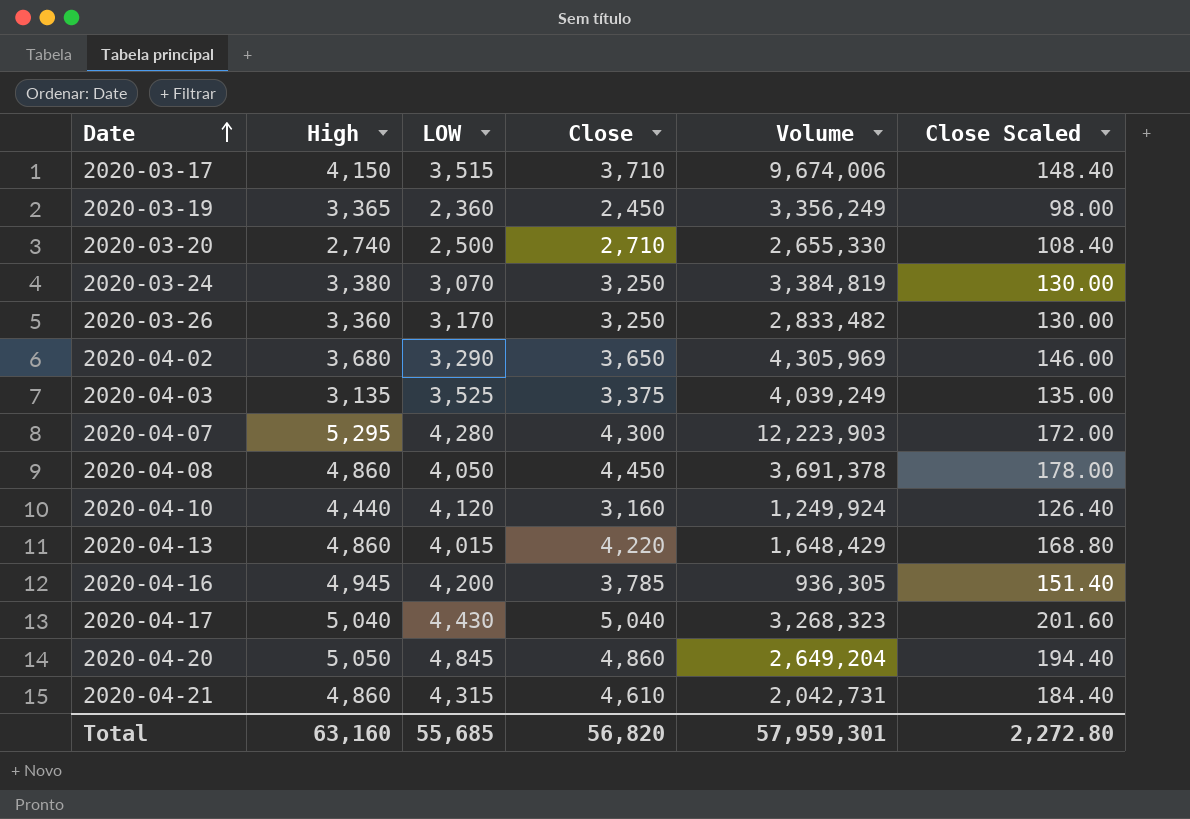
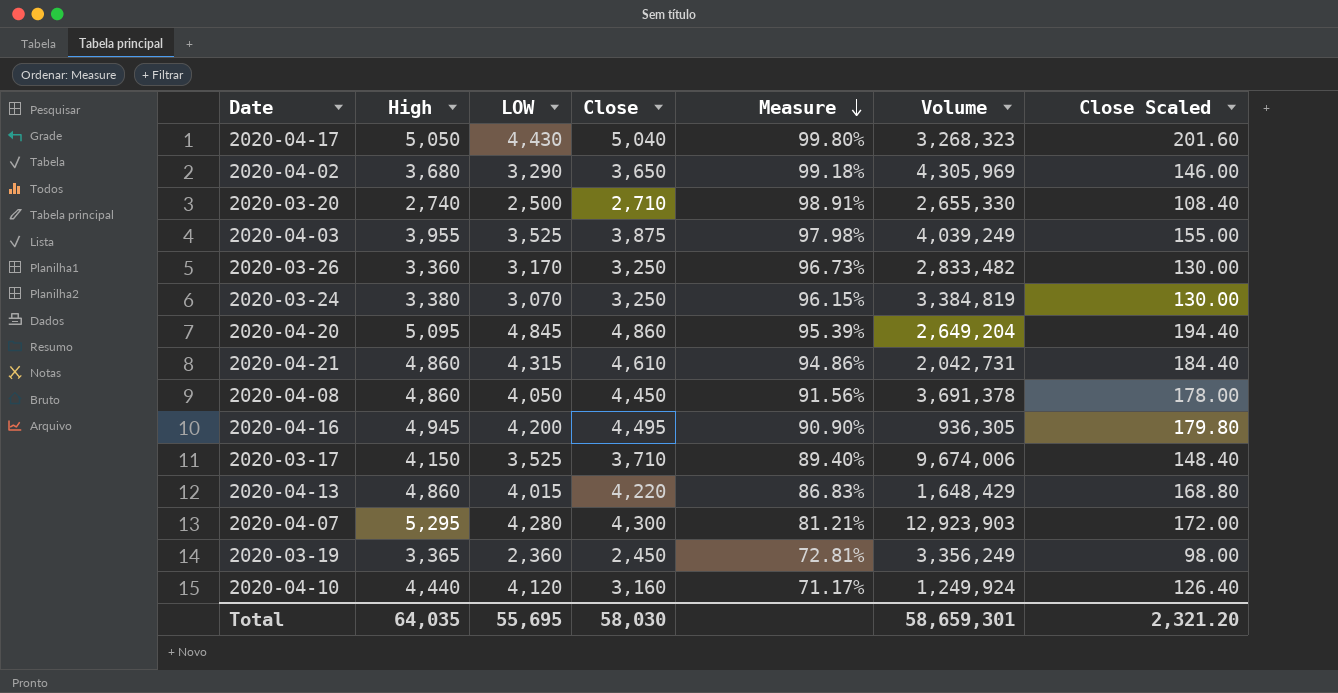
row order: Date ascending -> Measure descending
column Measure | formula: none -> [Close] / [High]
2020-04-17 | High: 5,040 -> 5,050
2020-04-03 | High: 3,135 -> 3,955
2020-04-03 | Close: 3,375 -> 3,875
2020-04-03 | Close Scaled: 135.00 -> 155.00
2020-04-20 | High: 5,050 -> 5,095
2020-04-16 | Close: 3,785 -> 4,495
2020-04-16 | Close Scaled: 151.40 -> 179.80
2020-03-17 | LOW: 3,515 -> 3,525
2020-04-07 | Volume: 12,223,903 -> 12,923,903
Total | High: 63,160 -> 64,035
Total | LOW: 55,685 -> 55,695
Total | Close: 56,820 -> 58,030
Total | Volume: 57,959,301 -> 58,659,301
Total | Close Scaled: 2,272.80 -> 2,321.20

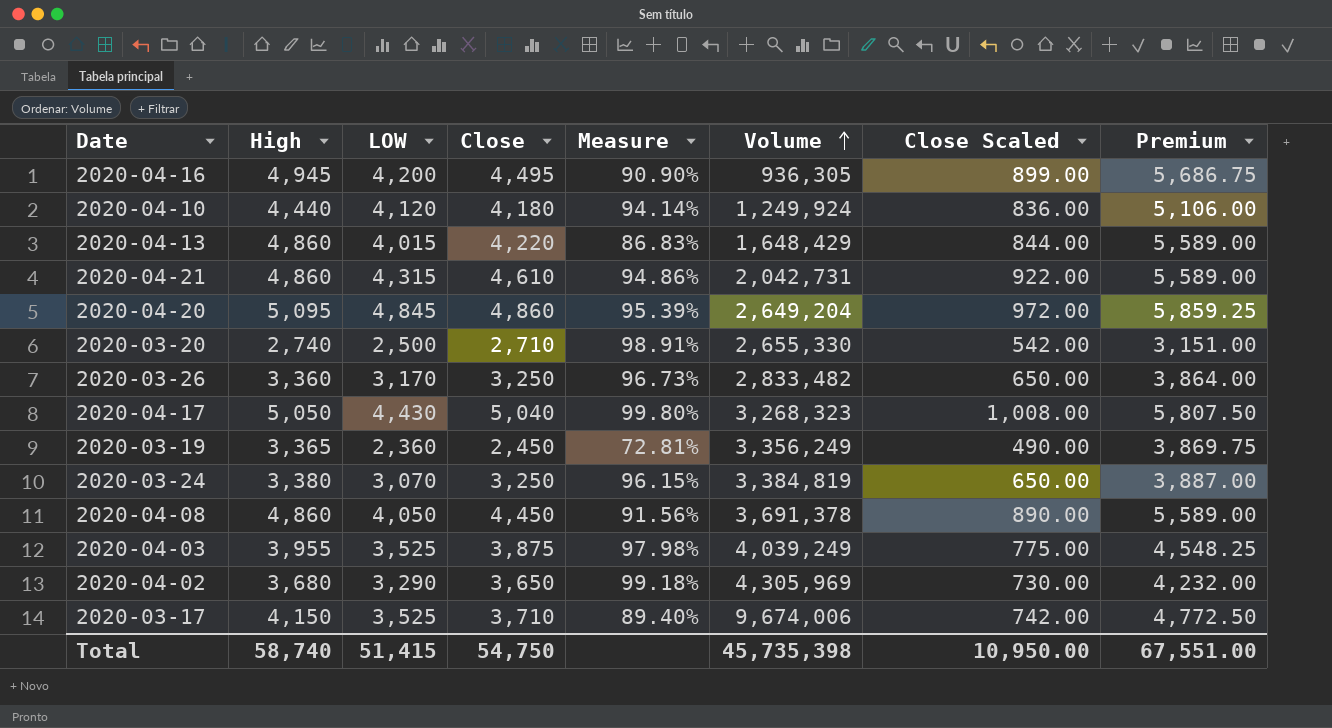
row order: Measure descending -> Volume ascending
column Close Scaled | formula: [Close] * 0.04 -> [Close] * 0.2
column Premium | formula: none -> [High] * 1.15
row 2020-04-07: 5,295 | 4,280 | 4,300 | 81.21% | 12,923,903 | 172.00 -> none
2020-04-10 | Close: 3,160 -> 4,180
2020-04-10 | Measure: 71.17% -> 94.14%
Total | High: 64,035 -> 58,740
Total | LOW: 55,695 -> 51,415
Total | Close: 58,030 -> 54,750
Total | Volume: 58,659,301 -> 45,735,398
Total | Close Scaled: 2,321.20 -> 10,950.00

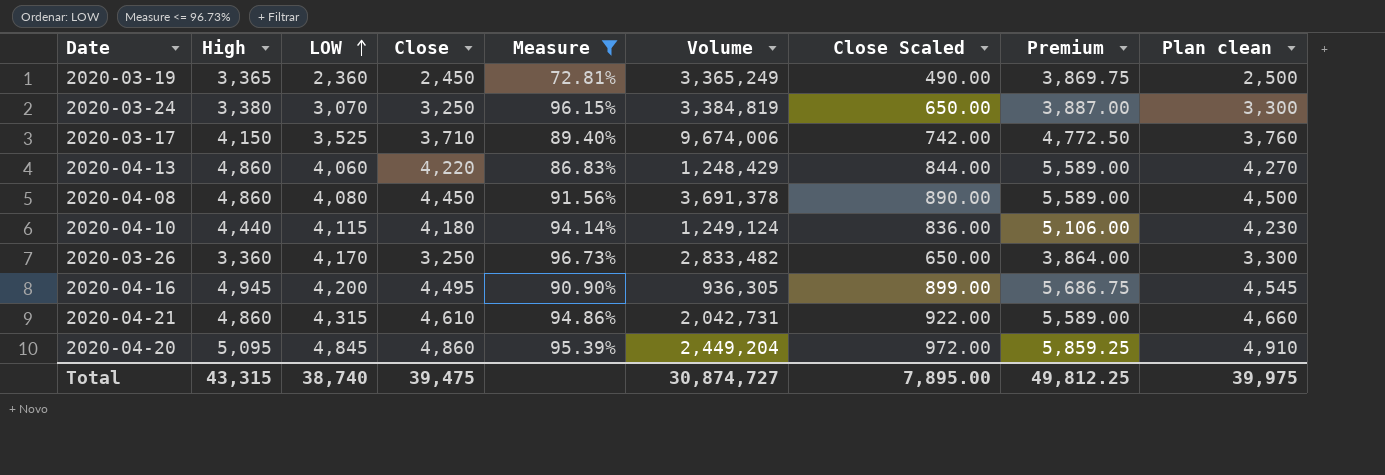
filter: none -> Measure <= 96.73%
row order: Volume ascending -> LOW ascending
column Plan clean | formula: none -> [Close] + 50
2020-03-19 | Volume: 3,356,249 -> 3,365,249
2020-04-13 | LOW: 4,015 -> 4,060
2020-04-13 | Volume: 1,648,429 -> 1,248,429
2020-04-08 | LOW: 4,050 -> 4,080
2020-04-10 | LOW: 4,120 -> 4,115
2020-04-10 | Volume: 1,249,924 -> 1,249,124
2020-03-26 | LOW: 3,170 -> 4,170
2020-04-20 | Volume: 2,649,204 -> 2,449,204
Total | High: 58,740 -> 43,315
Total | LOW: 51,415 -> 38,740
Total | Close: 54,750 -> 39,475
Total | Volume: 45,735,398 -> 30,874,727
Total | Close Scaled: 10,950.00 -> 7,895.00
Total | Premium: 67,551.00 -> 49,812.25

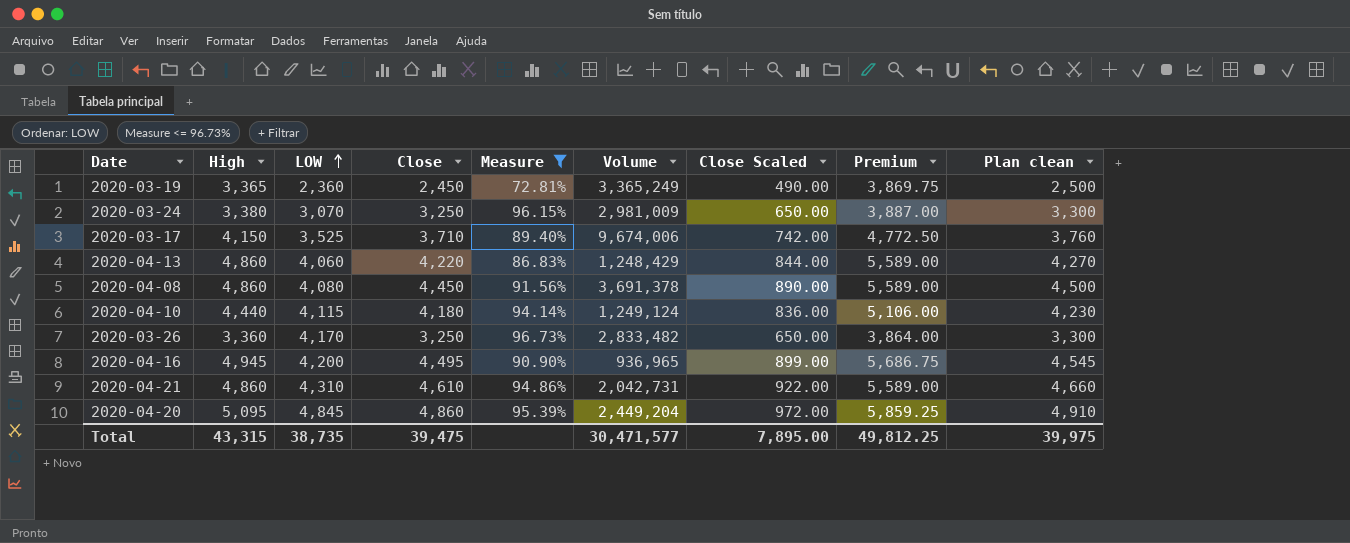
2020-03-24 | Volume: 3,384,819 -> 2,981,009
2020-04-16 | Volume: 936,305 -> 936,965
2020-04-21 | LOW: 4,315 -> 4,310
Total | LOW: 38,740 -> 38,735
Total | Volume: 30,874,727 -> 30,471,577

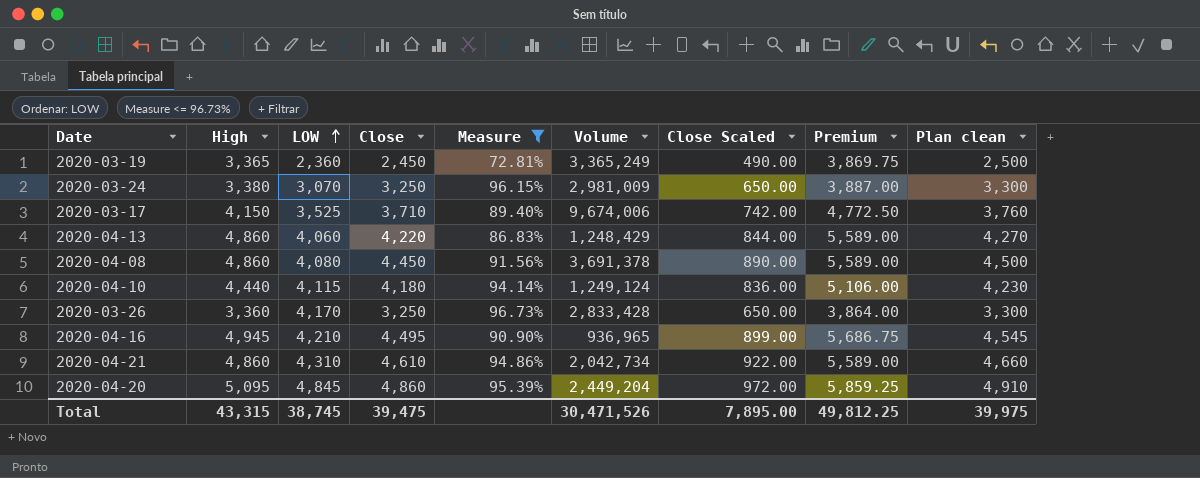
2020-03-26 | Volume: 2,833,482 -> 2,833,428
2020-04-16 | LOW: 4,200 -> 4,210
2020-04-21 | Volume: 2,042,731 -> 2,042,734
Total | LOW: 38,735 -> 38,745
Total | Volume: 30,471,577 -> 30,471,526

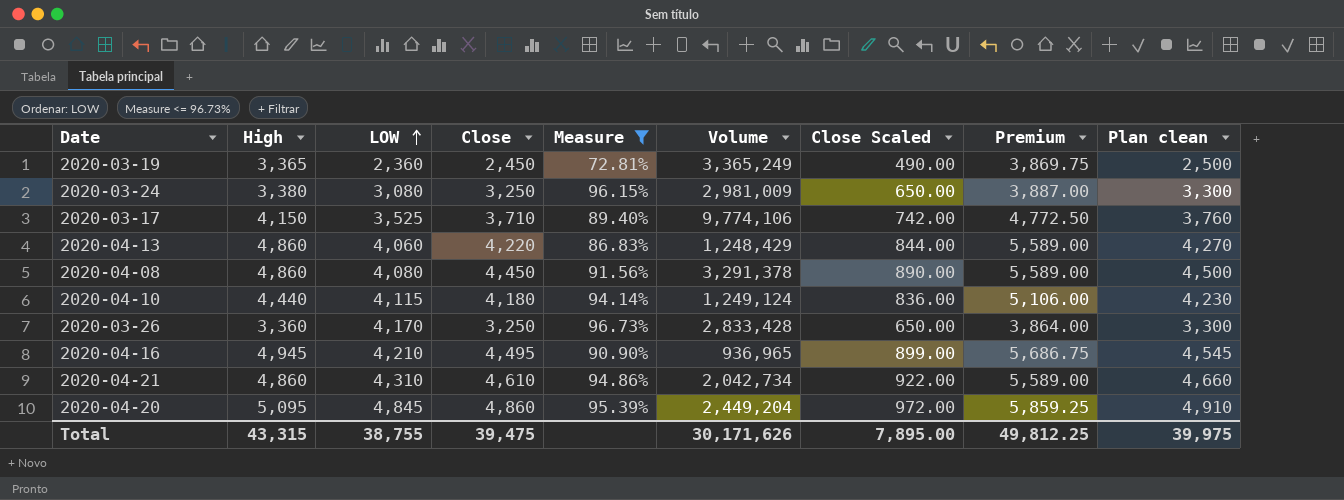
2020-03-24 | LOW: 3,070 -> 3,080
2020-03-17 | Volume: 9,674,006 -> 9,774,106
2020-04-08 | Volume: 3,691,378 -> 3,291,378
Total | LOW: 38,745 -> 38,755
Total | Volume: 30,471,526 -> 30,171,626

